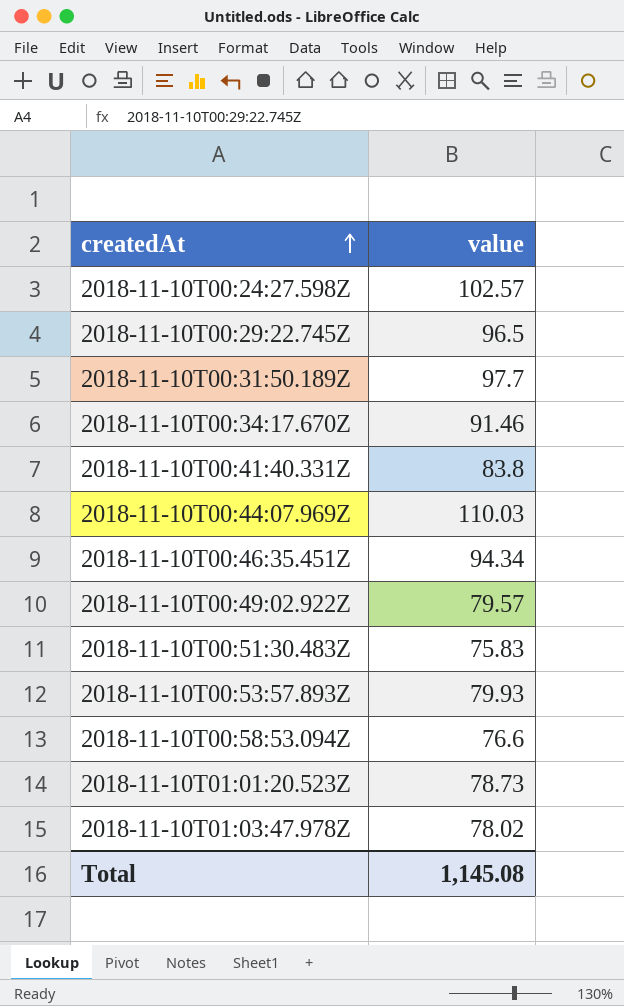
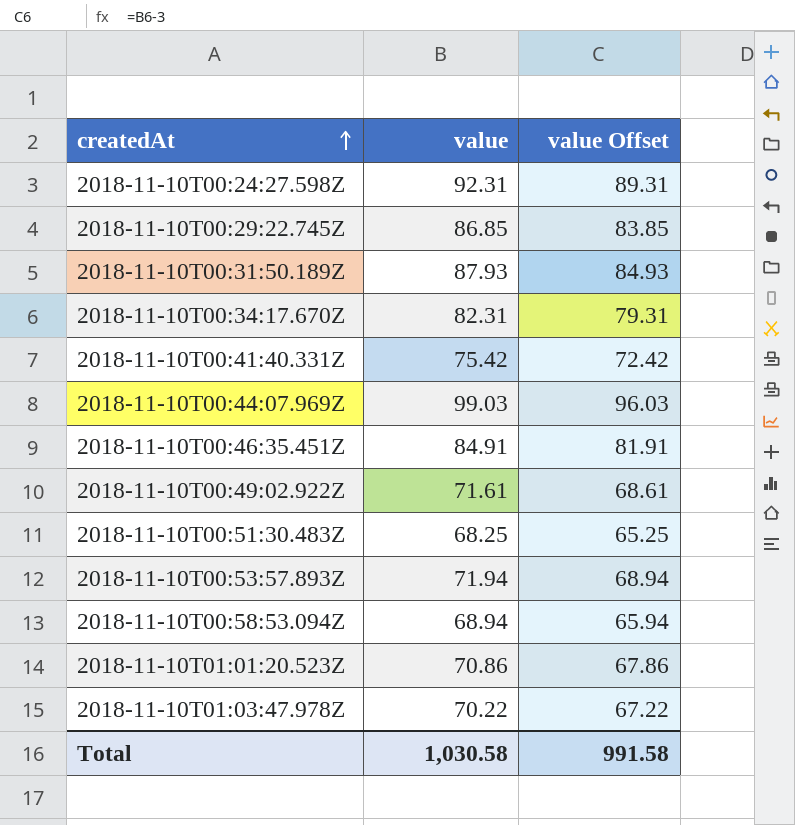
column value Offset | formula: none -> [value] - 3
2018-11-10T00:24:27.598Z | value: 102.57 -> 92.31
2018-11-10T00:29:22.745Z | value: 96.5 -> 86.85
2018-11-10T00:31:50.189Z | value: 97.7 -> 87.93
2018-11-10T00:34:17.670Z | value: 91.46 -> 82.31
2018-11-10T00:41:40.331Z | value: 83.8 -> 75.42
2018-11-10T00:44:07.969Z | value: 110.03 -> 99.03
2018-11-10T00:46:35.451Z | value: 94.34 -> 84.91
2018-11-10T00:49:02.922Z | value: 79.57 -> 71.61
2018-11-10T00:51:30.483Z | value: 75.83 -> 68.25
2018-11-10T00:53:57.893Z | value: 79.93 -> 71.94
2018-11-10T00:58:53.094Z | value: 76.6 -> 68.94
2018-11-10T01:01:20.523Z | value: 78.73 -> 70.86
2018-11-10T01:03:47.978Z | value: 78.02 -> 70.22
Total | value: 1,145.08 -> 1,030.58

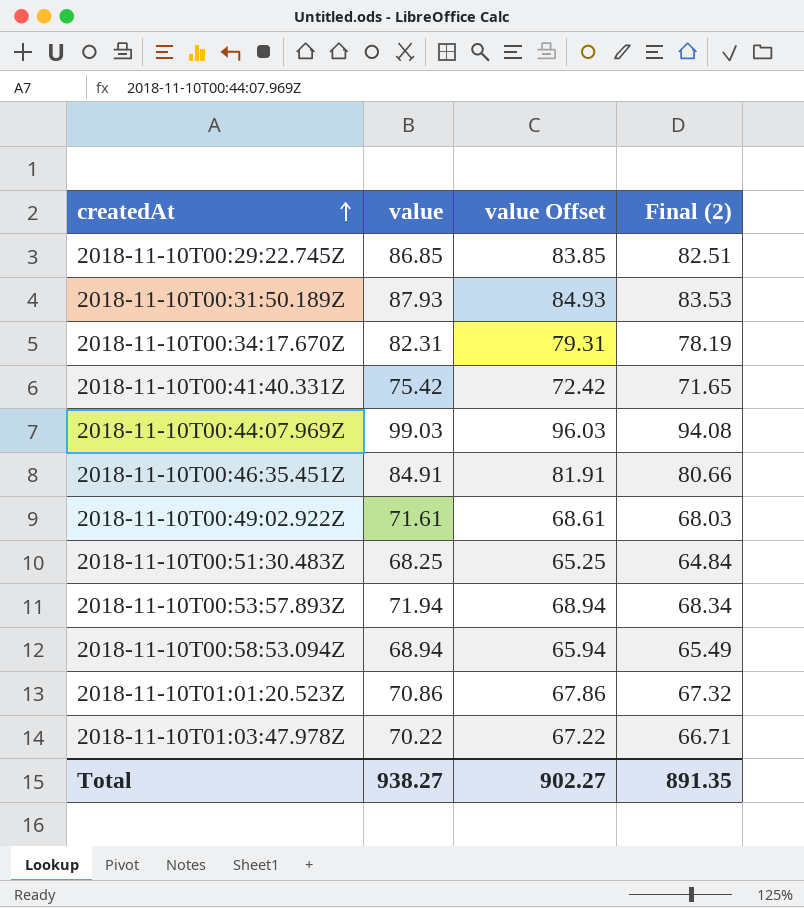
column Final (2) | formula: none -> [value] * 0.95
row 2018-11-10T00:24:27.598Z: 92.31 | 89.31 -> none
Total | value: 1,030.58 -> 938.27
Total | value Offset: 991.58 -> 902.27

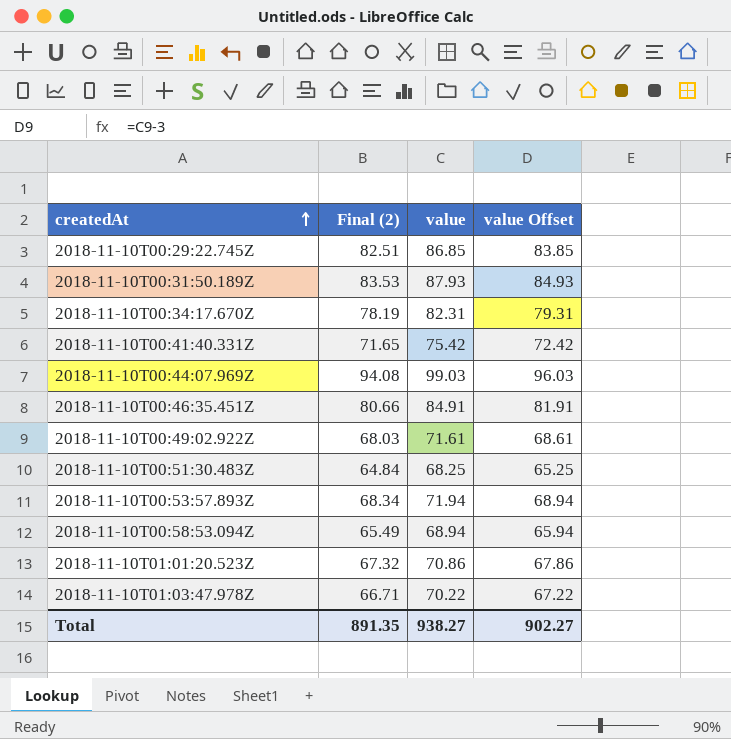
column Final (2) | position: 4 -> 2

